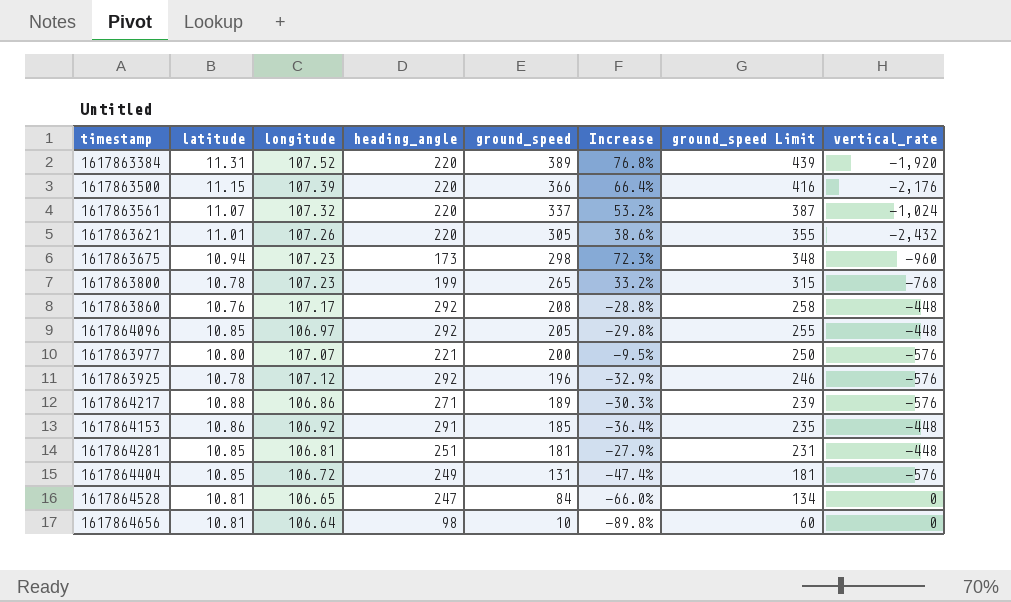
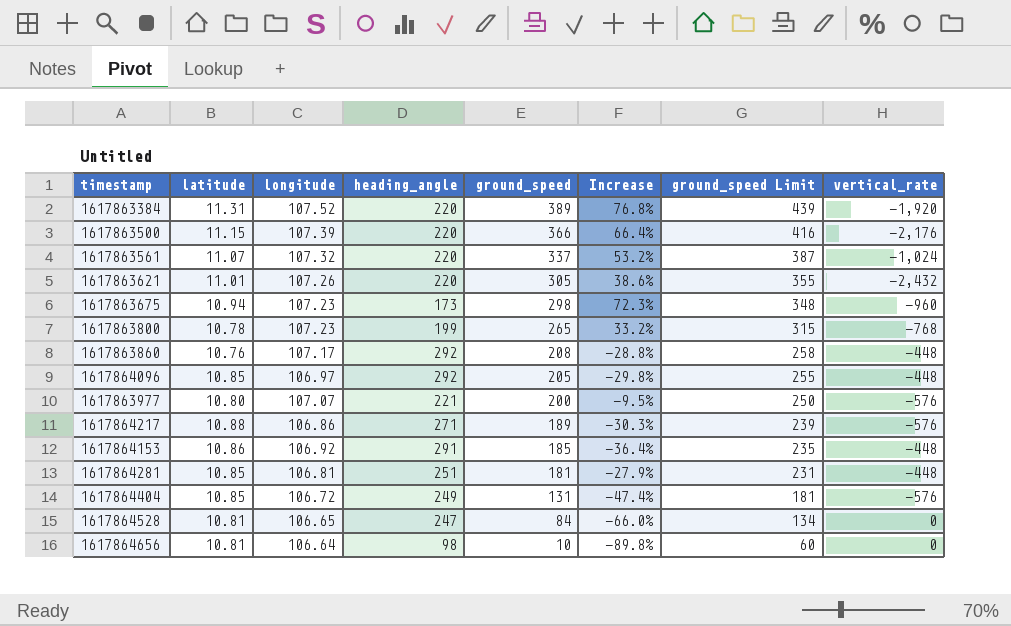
row 1617863925: 10.78 | 107.12 | 292 | 196 | -32.9% | 246 | -576 -> none

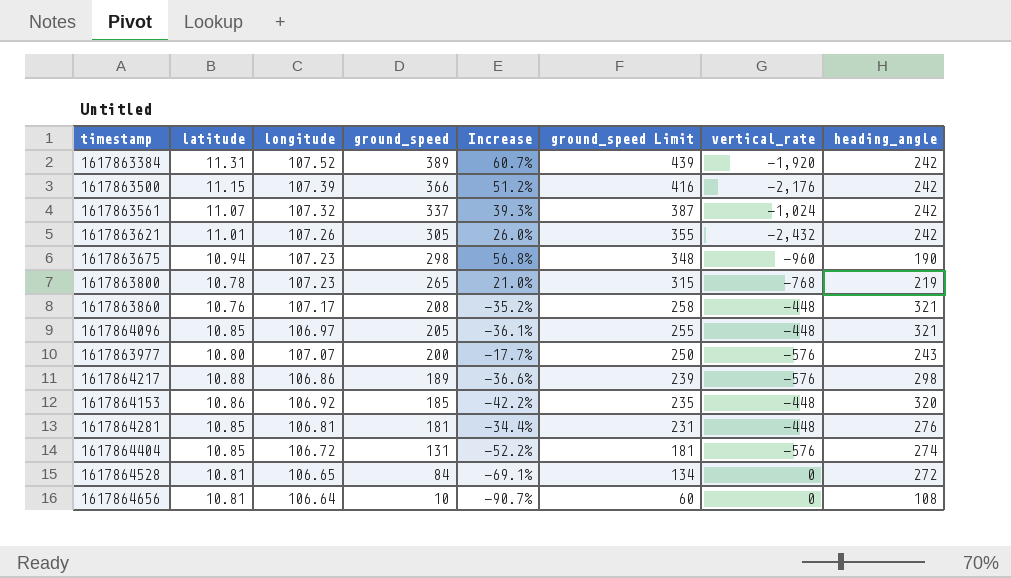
column heading_angle | position: 4 -> 8
1617863384 | Increase: 76.8% -> 60.7%
1617863384 | heading_angle: 220 -> 242
1617863500 | Increase: 66.4% -> 51.2%
1617863500 | heading_angle: 220 -> 242
1617863561 | Increase: 53.2% -> 39.3%
1617863561 | heading_angle: 220 -> 242
1617863621 | Increase: 38.6% -> 26.0%
1617863621 | heading_angle: 220 -> 242
1617863675 | Increase: 72.3% -> 56.8%
1617863675 | heading_angle: 173 -> 190
1617863800 | Increase: 33.2% -> 21.0%
1617863800 | heading_angle: 199 -> 219
1617863860 | Increase: -28.8% -> -35.2%
1617863860 | heading_angle: 292 -> 321
1617864096 | Increase: -29.8% -> -36.1%
1617864096 | heading_angle: 292 -> 321
1617863977 | Increase: -9.5% -> -17.7%
1617863977 | heading_angle: 221 -> 243
1617864217 | Increase: -30.3% -> -36.6%
1617864217 | heading_angle: 271 -> 298
1617864153 | Increase: -36.4% -> -42.2%
1617864153 | heading_angle: 291 -> 320
1617864281 | Increase: -27.9% -> -34.4%
1617864281 | heading_angle: 251 -> 276
1617864404 | Increase: -47.4% -> -52.2%
1617864404 | heading_angle: 249 -> 274
1617864528 | Increase: -66.0% -> -69.1%
1617864528 | heading_angle: 247 -> 272
1617864656 | Increase: -89.8% -> -90.7%
1617864656 | heading_angle: 98 -> 108

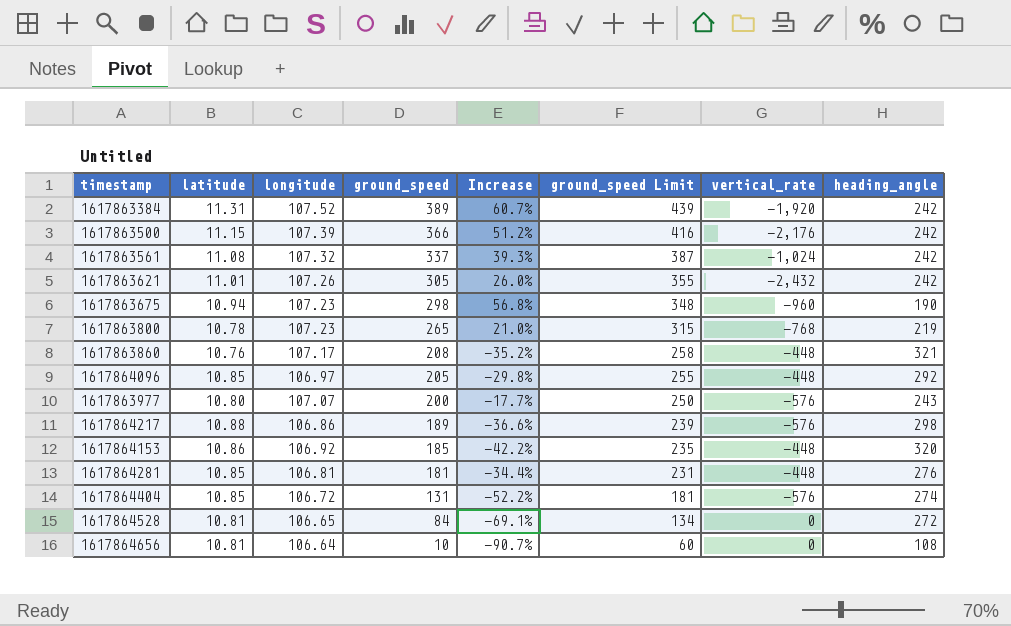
1617863561 | latitude: 11.07 -> 11.08
1617864096 | Increase: -36.1% -> -29.8%
1617864096 | heading_angle: 321 -> 292

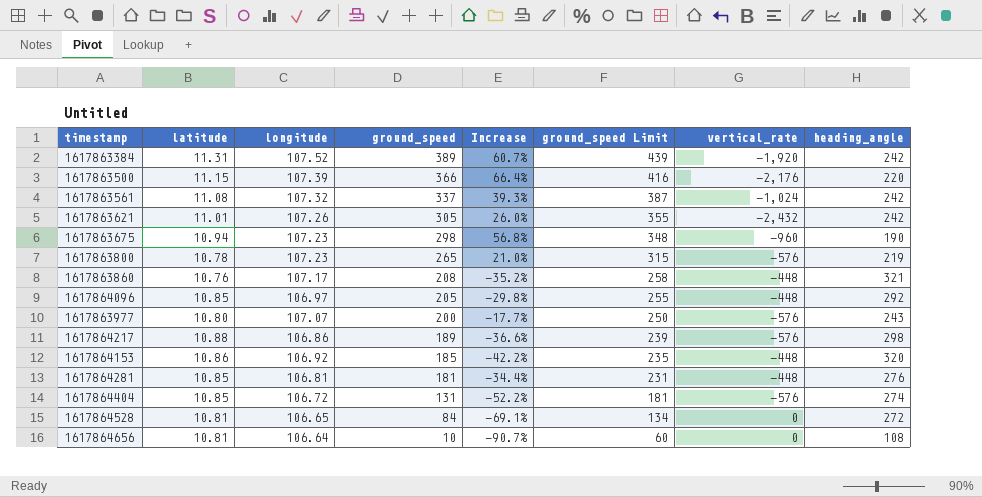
1617863500 | Increase: 51.2% -> 66.4%
1617863500 | heading_angle: 242 -> 220
1617863800 | vertical_rate: -768 -> -576

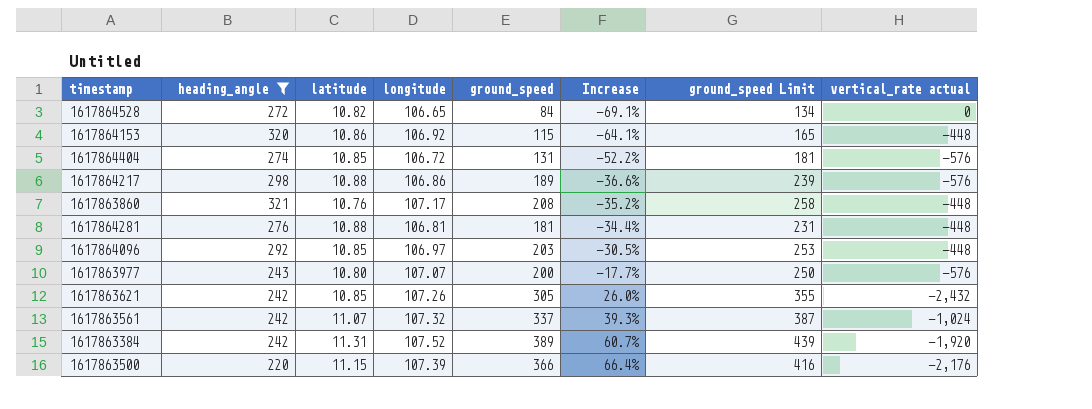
filter: none -> heading_angle >= 220
row order: ground_speed descending -> Increase ascending
column heading_angle | position: 8 -> 2
column name: vertical_rate -> vertical_rate actual
1617864528 | latitude: 10.81 -> 10.82
1617864153 | ground_speed: 185 -> 115
1617864153 | Increase: -42.2% -> -64.1%
1617864153 | ground_speed Limit: 235 -> 165
1617864281 | latitude: 10.85 -> 10.88
1617864096 | ground_speed: 205 -> 203
1617864096 | Increase: -29.8% -> -30.5%
1617864096 | ground_speed Limit: 255 -> 253
1617863621 | latitude: 11.01 -> 10.85
1617863561 | latitude: 11.08 -> 11.07

